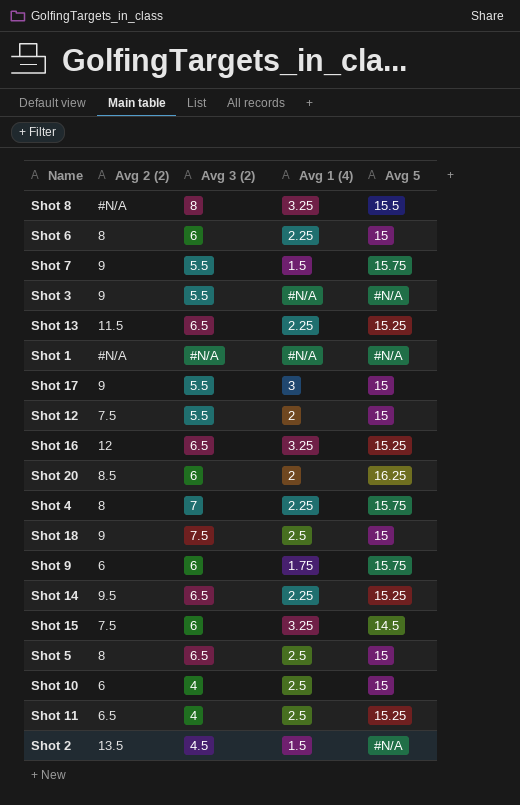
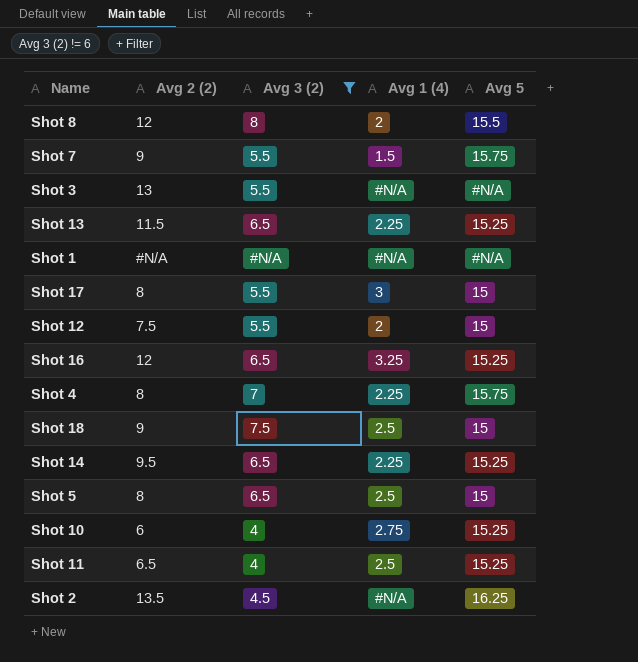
filter: none -> Avg 3 (2) != 6
Shot 8 | Avg 2 (2): #N/A -> 12
Shot 8 | Avg 1 (4): 3.25 -> 2
Shot 3 | Avg 2 (2): 9 -> 13
Shot 17 | Avg 2 (2): 9 -> 8
Shot 10 | Avg 1 (4): 2.5 -> 2.75
Shot 10 | Avg 5: 15 -> 15.25
Shot 2 | Avg 1 (4): 1.5 -> #N/A
Shot 2 | Avg 5: #N/A -> 16.25

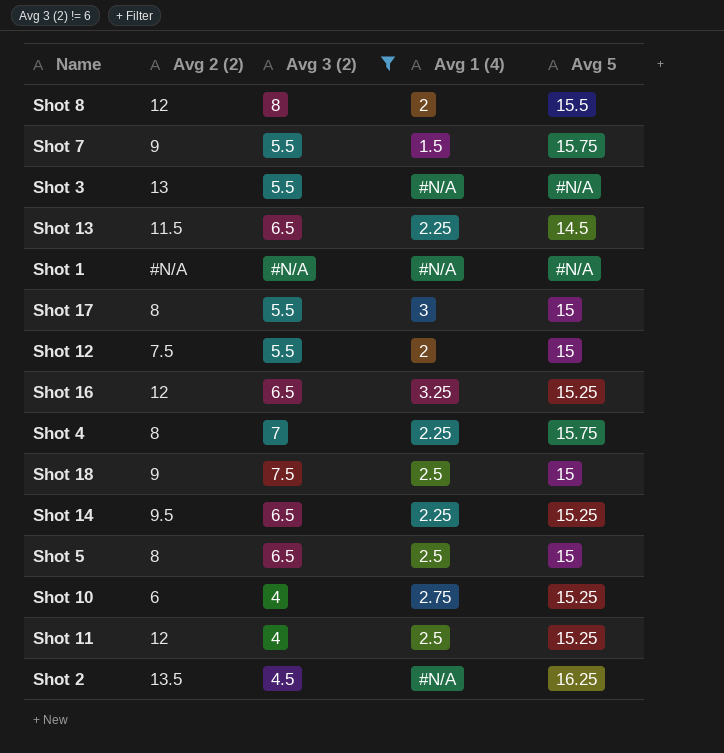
Shot 13 | Avg 5: 15.25 -> 14.5
Shot 11 | Avg 2 (2): 6.5 -> 12

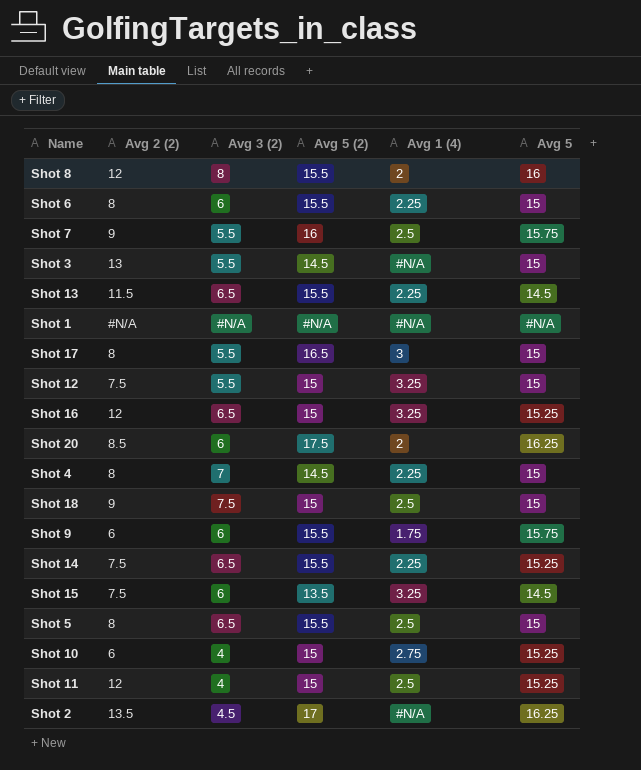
filter: Avg 3 (2) != 6 -> none
column Avg 5 (2) | position: none -> 4
Shot 8 | Avg 5: 15.5 -> 16
Shot 7 | Avg 1 (4): 1.5 -> 2.5
Shot 3 | Avg 5: #N/A -> 15
Shot 12 | Avg 1 (4): 2 -> 3.25
Shot 4 | Avg 5: 15.75 -> 15
Shot 14 | Avg 2 (2): 9.5 -> 7.5

